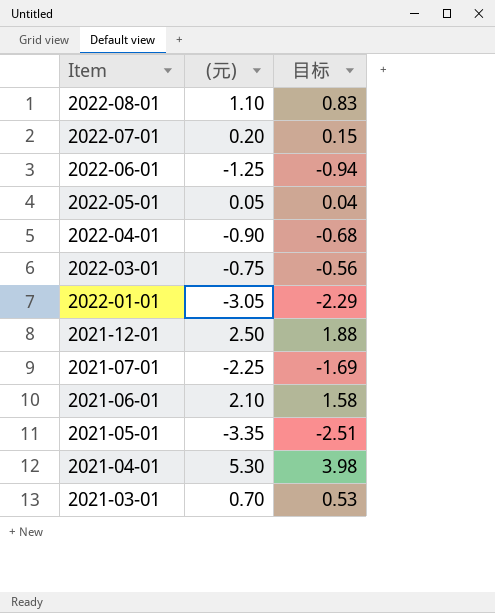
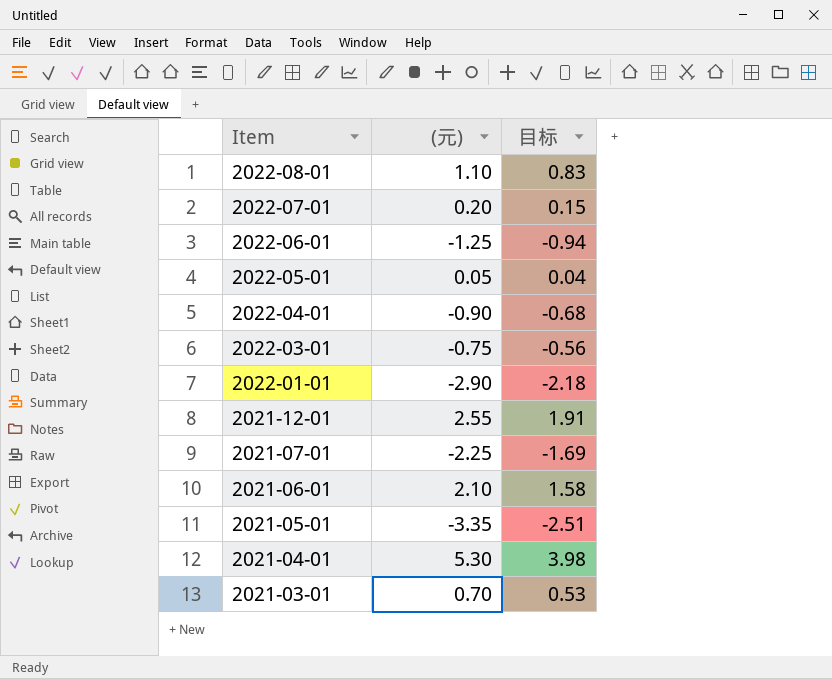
2022-01-01 | (元): -3.05 -> -2.90
2022-01-01 | 目标: -2.29 -> -2.18
2021-12-01 | (元): 2.50 -> 2.55
2021-12-01 | 目标: 1.88 -> 1.91

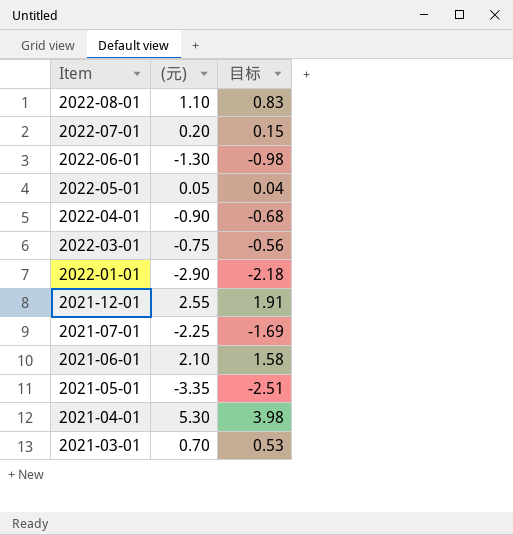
2022-06-01 | (元): -1.25 -> -1.30
2022-06-01 | 目标: -0.94 -> -0.98

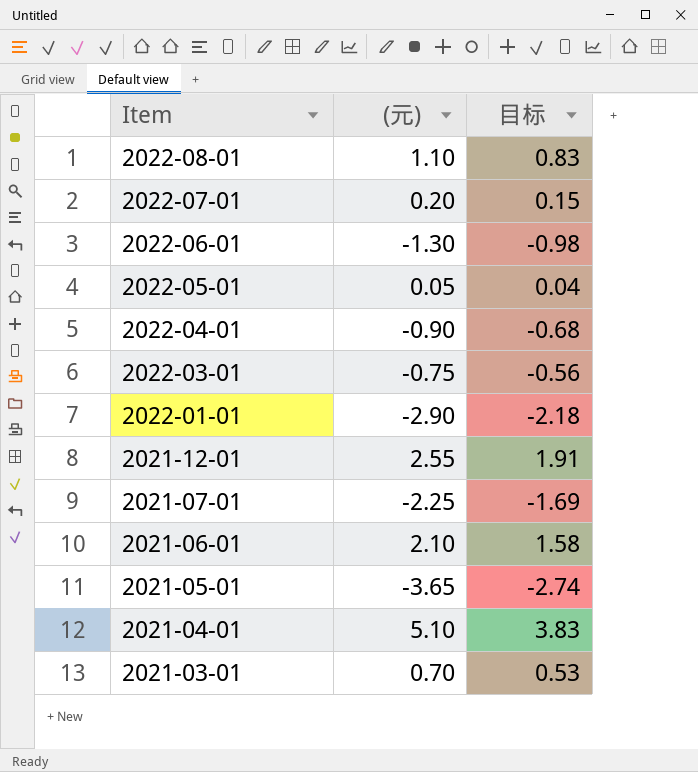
2021-05-01 | (元): -3.35 -> -3.65
2021-05-01 | 目标: -2.51 -> -2.74
2021-04-01 | (元): 5.30 -> 5.10
2021-04-01 | 目标: 3.98 -> 3.83

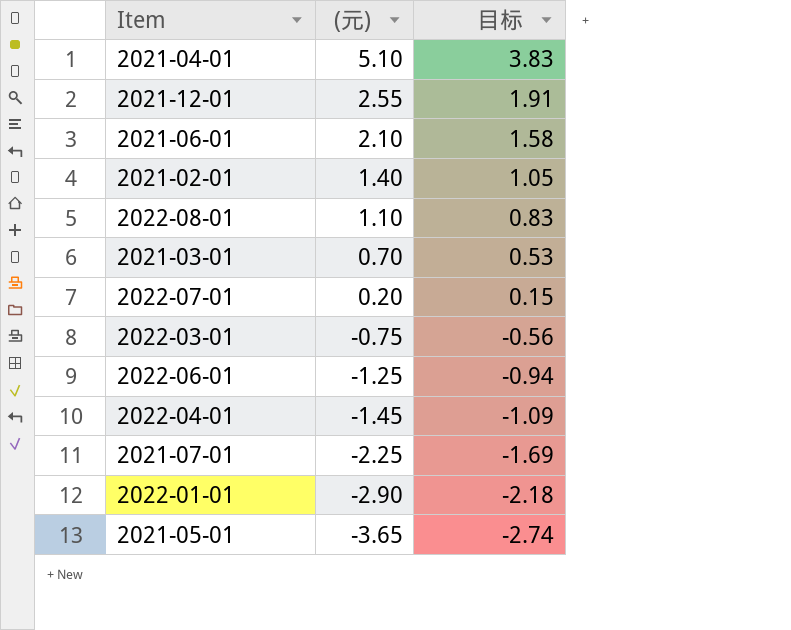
row order: Item descending -> (元) descending
row 2022-05-01: 0.05 | 0.04 -> none
row 2021-02-01: none -> 1.40 | 1.05
2022-06-01 | (元): -1.30 -> -1.25
2022-06-01 | 目标: -0.98 -> -0.94
2022-04-01 | (元): -0.90 -> -1.45
2022-04-01 | 目标: -0.68 -> -1.09

